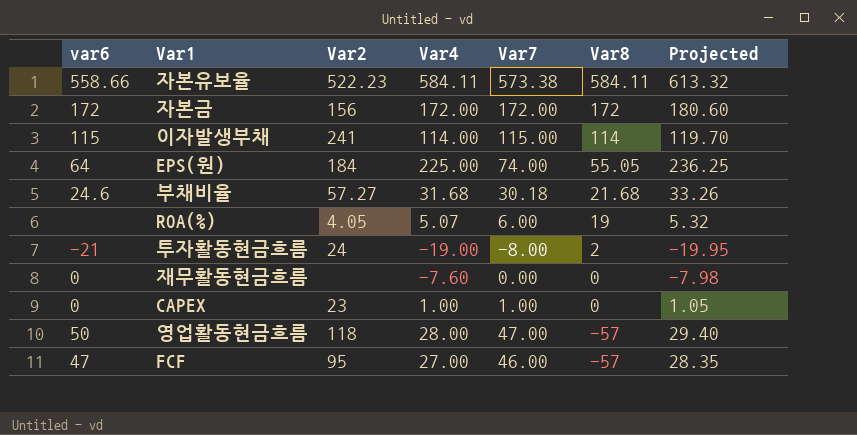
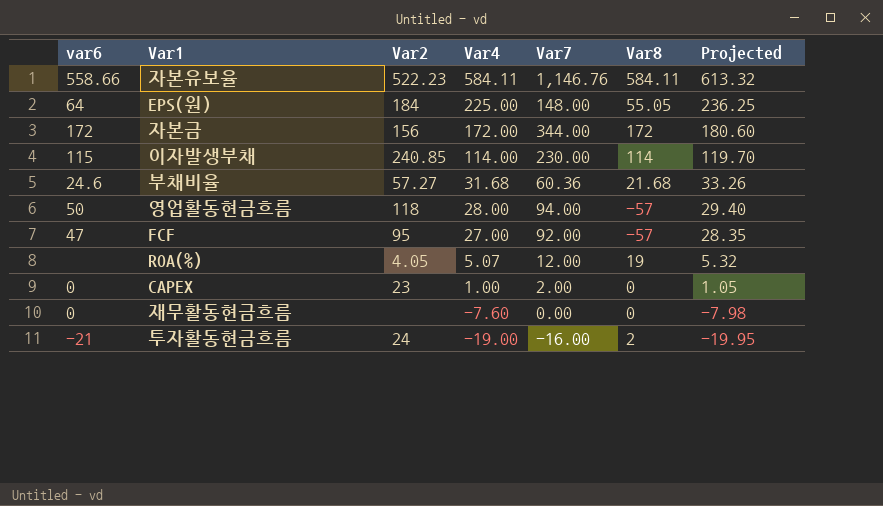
row order: Var8 descending -> Var4 descending
자본유보율 | Var7: 573.38 -> 1,146.76
EPS(원) | Var7: 74.00 -> 148.00
자본금 | Var7: 172.00 -> 344.00
이자발생부채 | Var2: 241 -> 240.85
이자발생부채 | Var7: 115.00 -> 230.00
부채비율 | Var7: 30.18 -> 60.36
영업활동현금흐름 | Var7: 47.00 -> 94.00
FCF | Var7: 46.00 -> 92.00
ROA(%) | Var7: 6.00 -> 12.00
CAPEX | Var7: 1.00 -> 2.00
투자활동현금흐름 | Var7: -8.00 -> -16.00

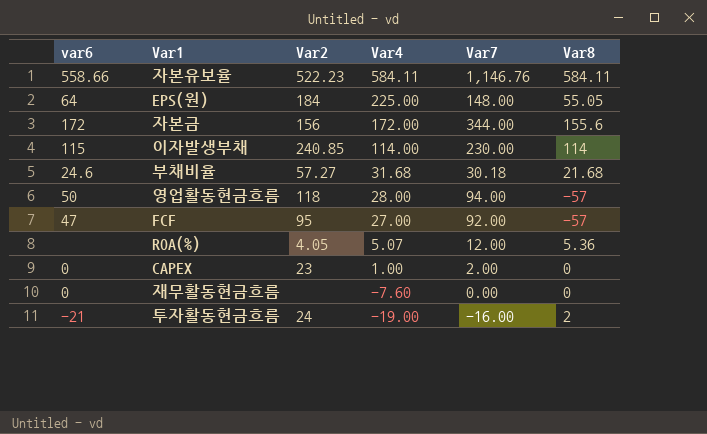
column Projected | formula: [Var4] * 1.05 -> none
자본금 | Var8: 172 -> 155.6
부채비율 | Var7: 60.36 -> 30.18
ROA(%) | Var8: 19 -> 5.36

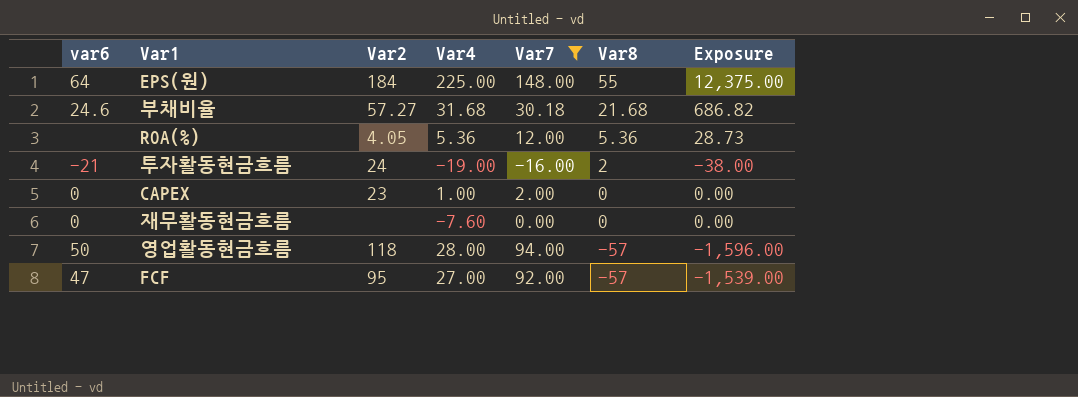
filter: none -> Var7 <= 148.00
row order: Var4 descending -> Var8 descending
column Exposure | formula: none -> [Var4] * [Var8]
EPS(원) | Var8: 55.05 -> 55
ROA(%) | Var4: 5.07 -> 5.36

